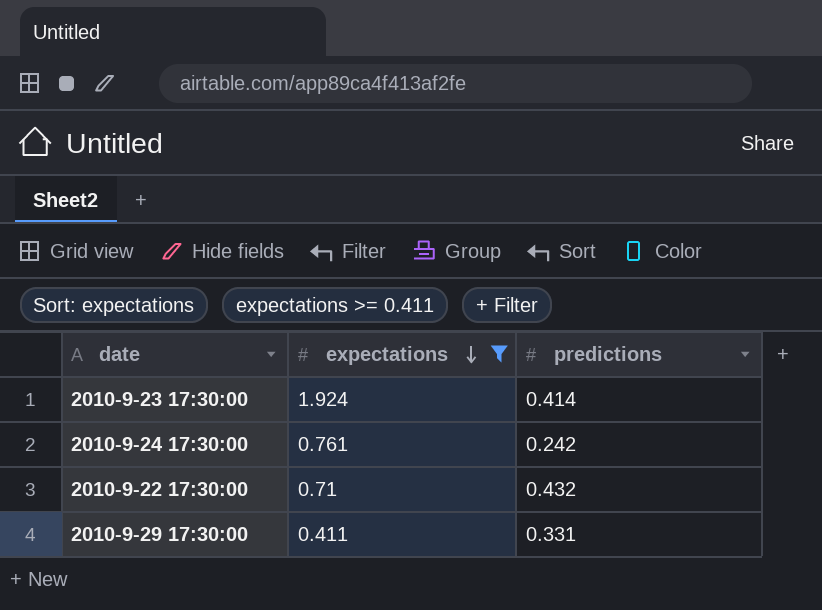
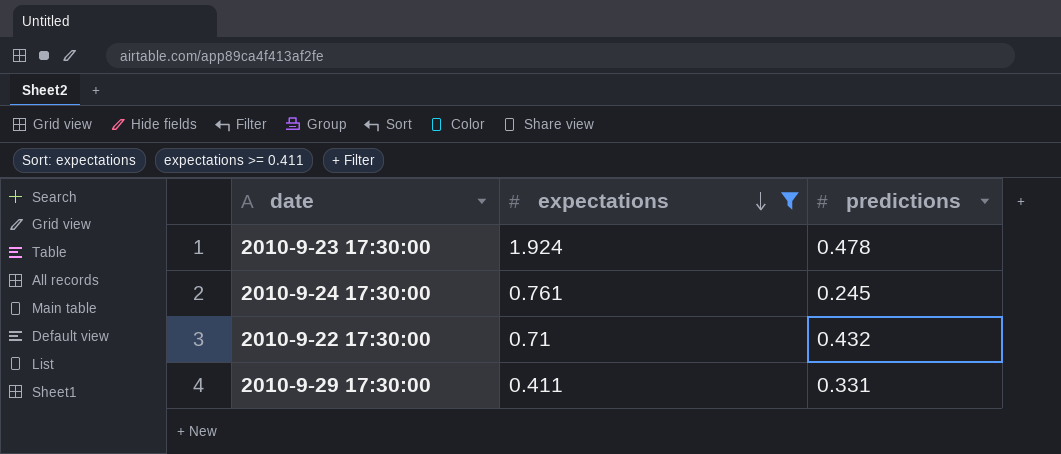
2010-9-23 17:30:00 | predictions: 0.414 -> 0.478
2010-9-24 17:30:00 | predictions: 0.242 -> 0.245

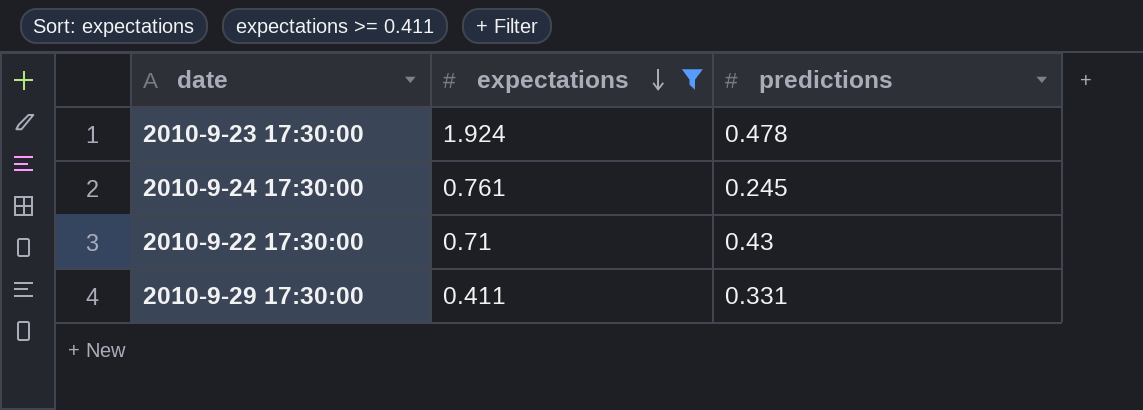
2010-9-22 17:30:00 | predictions: 0.432 -> 0.43

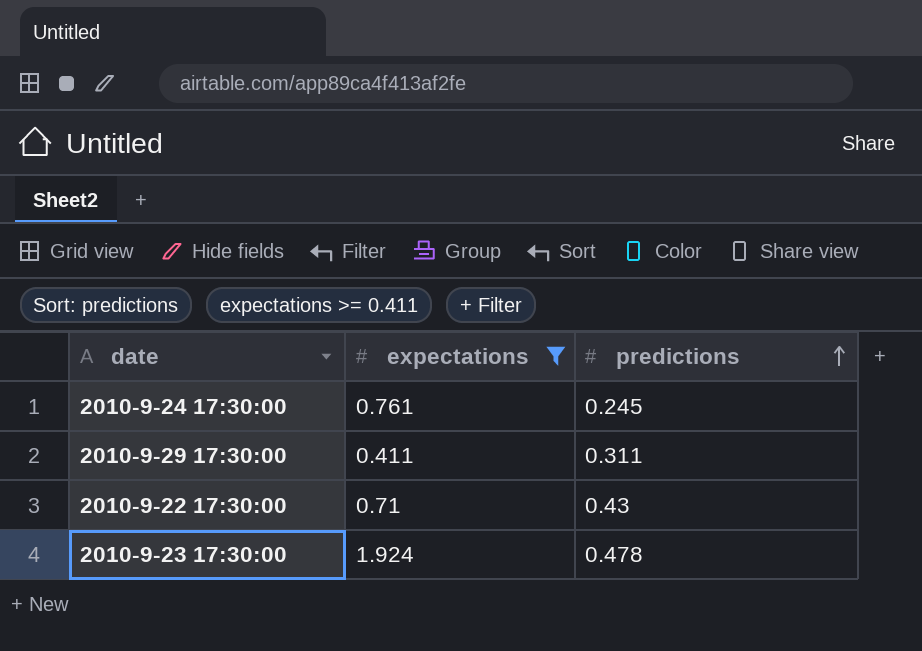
row order: expectations descending -> predictions ascending
2010-9-29 17:30:00 | predictions: 0.331 -> 0.311

